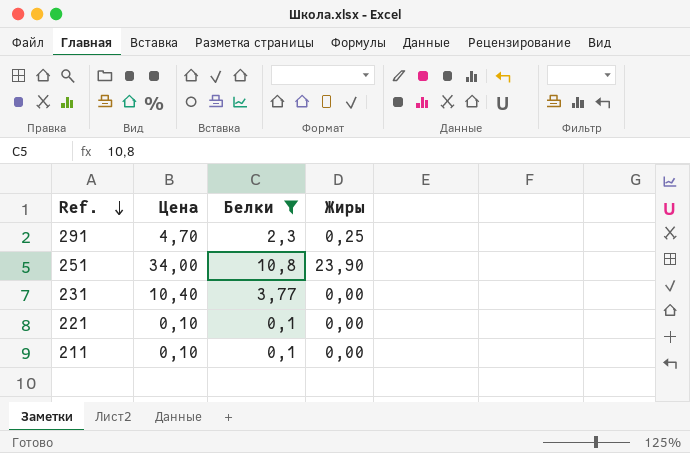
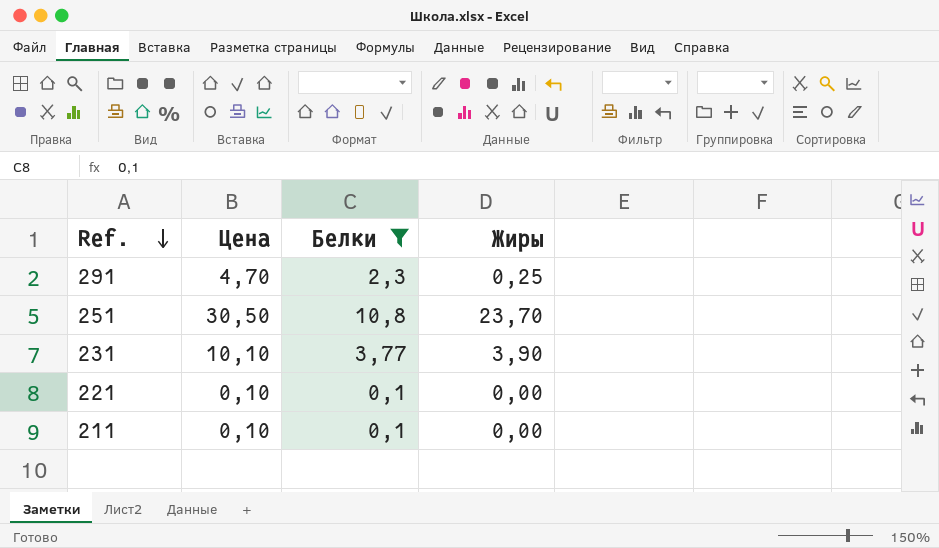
251 | Цена: 34,00 -> 30,50
251 | Жиры: 23,90 -> 23,70
231 | Цена: 10,40 -> 10,10
231 | Жиры: 0,00 -> 3,90

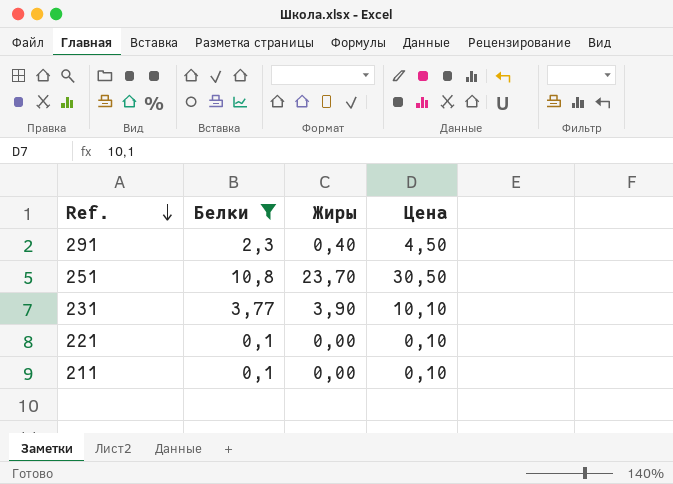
column Цена | position: 2 -> 4
291 | Жиры: 0,25 -> 0,40
291 | Цена: 4,70 -> 4,50

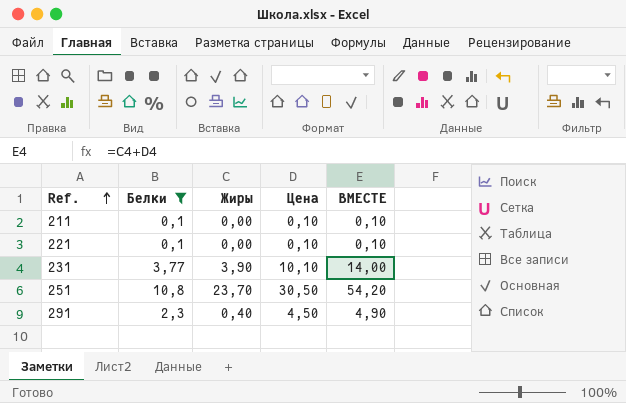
row order: Ref. descending -> Ref. ascending
column ВМЕСТЕ | formula: none -> [Жиры] + [Цена]

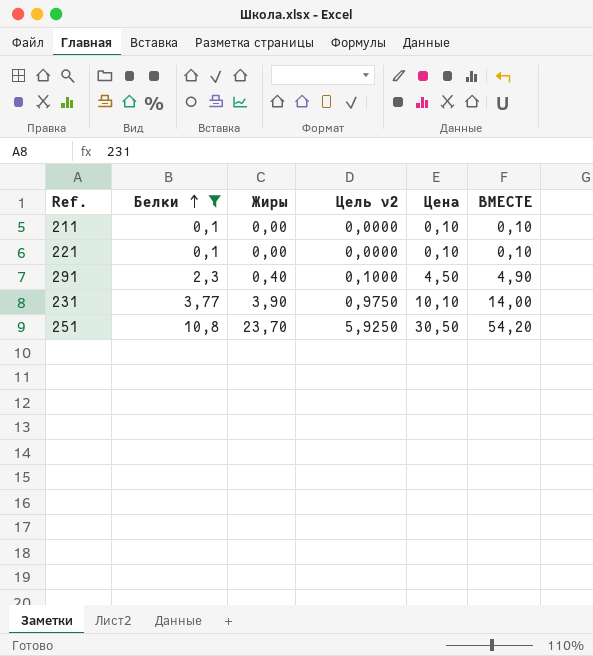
row order: Ref. ascending -> Белки ascending
column Цель v2 | formula: none -> [Жиры] * 0,25

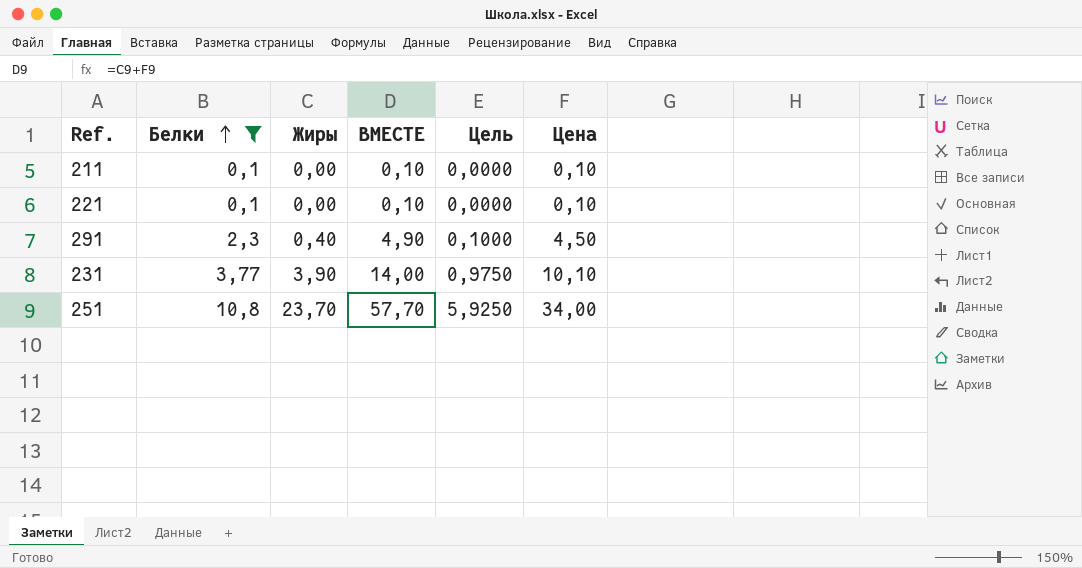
column ВМЕСТЕ | position: 6 -> 4
column name: Цель v2 -> Цель
251 | ВМЕСТЕ: 54,20 -> 57,70
251 | Цена: 30,50 -> 34,00

